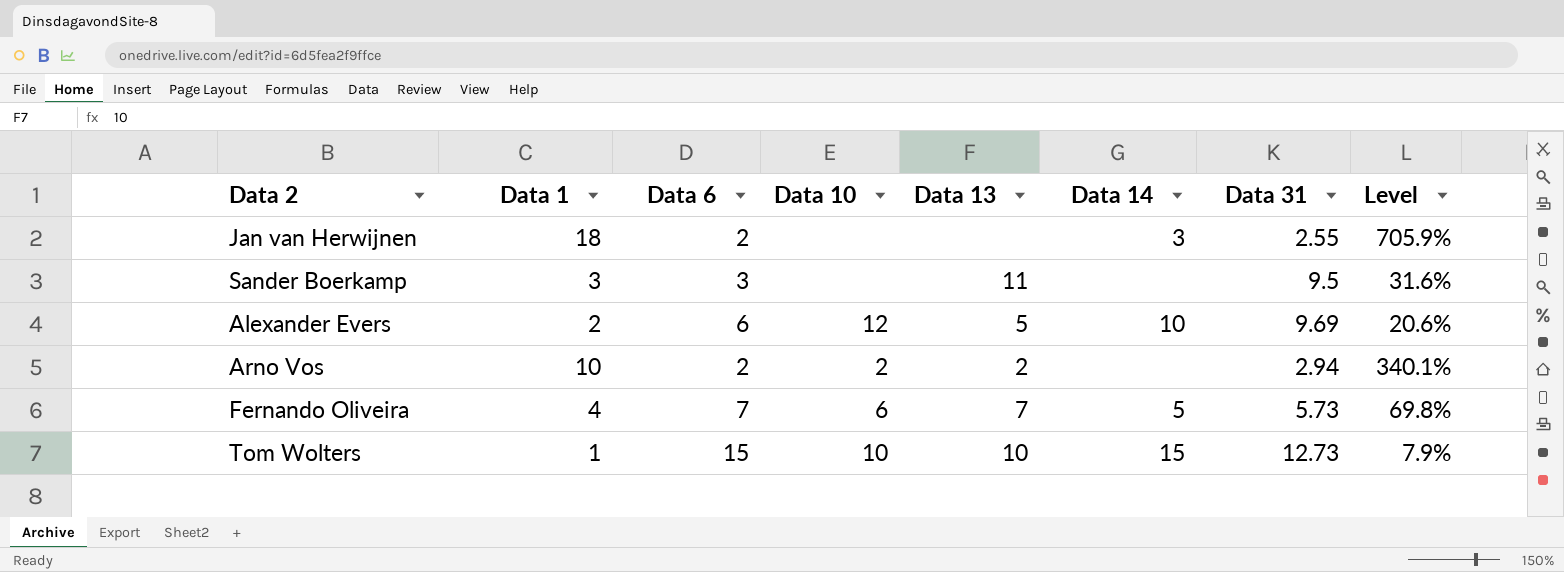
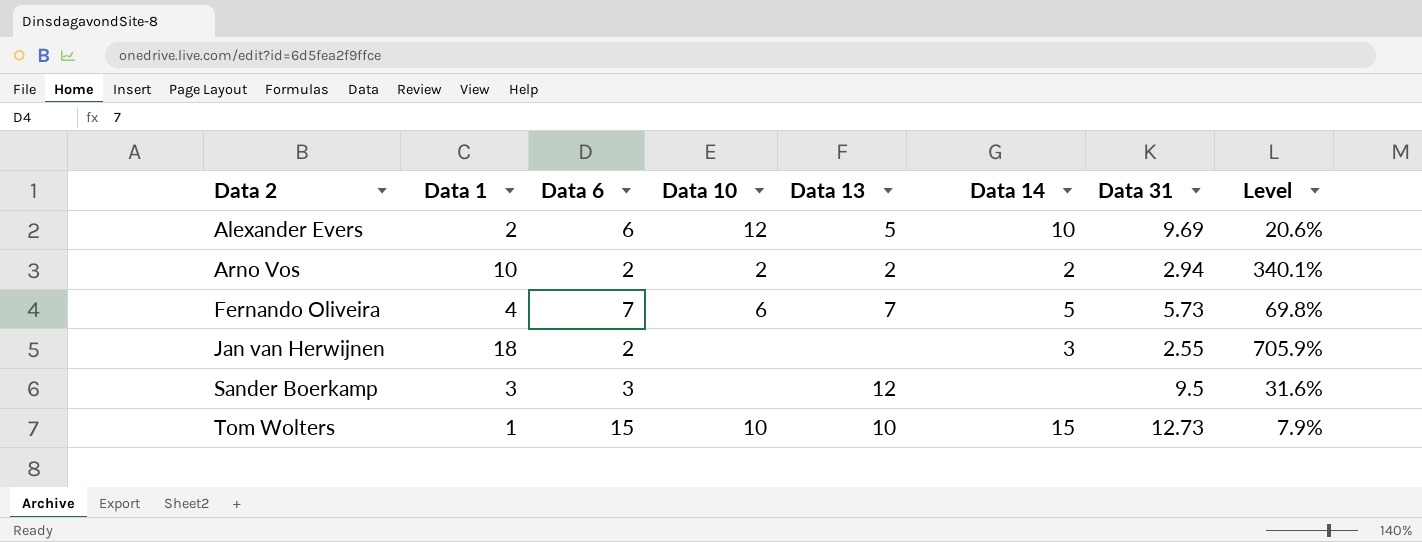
row order: none -> Data 2 ascending
Arno Vos | Data 14: none -> 2
Sander Boerkamp | Data 13: 11 -> 12

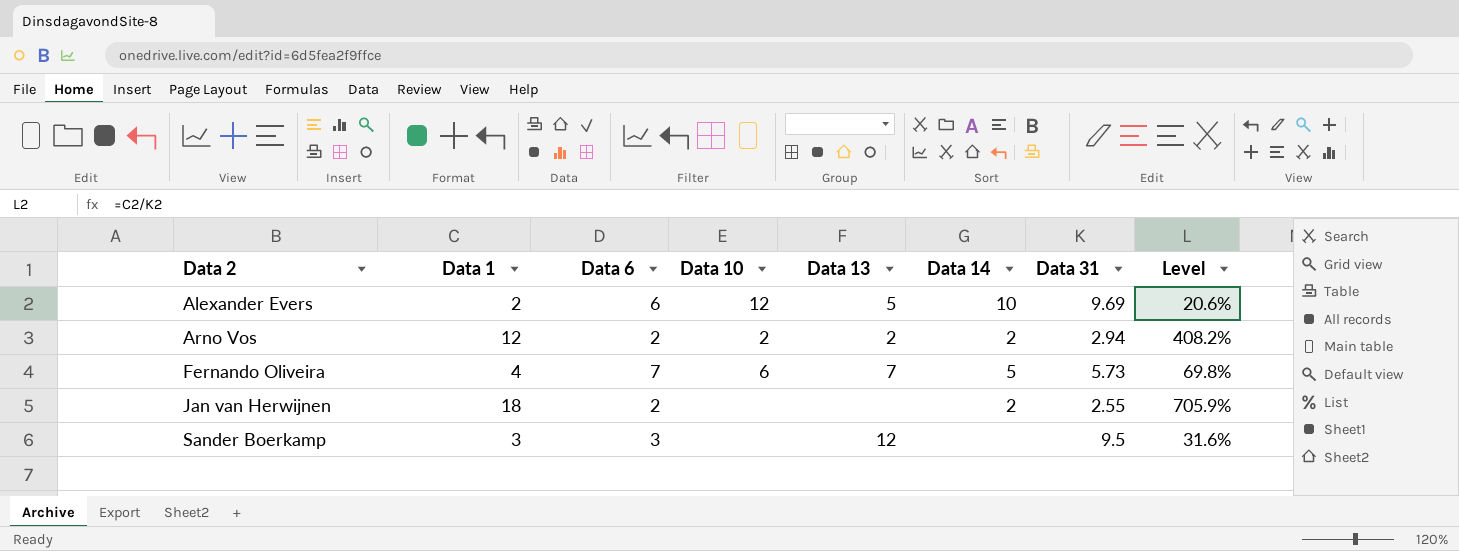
row Tom Wolters: 1 | 15 | 10 | 10 | 15 | 12.73 | 7.9% -> none
Arno Vos | Data 1: 10 -> 12
Arno Vos | Level: 340.1% -> 408.2%
Jan van Herwijnen | Data 14: 3 -> 2

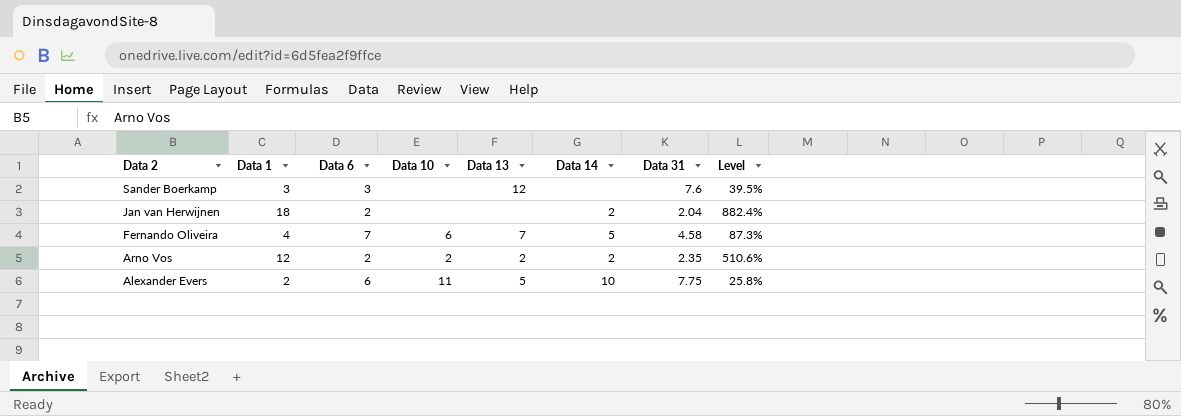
row order: Data 2 ascending -> Data 2 descending
Sander Boerkamp | Data 31: 9.5 -> 7.6
Sander Boerkamp | Level: 31.6% -> 39.5%
Jan van Herwijnen | Data 31: 2.55 -> 2.04
Jan van Herwijnen | Level: 705.9% -> 882.4%
Fernando Oliveira | Data 31: 5.73 -> 4.58
Fernando Oliveira | Level: 69.8% -> 87.3%
Arno Vos | Data 31: 2.94 -> 2.35
Arno Vos | Level: 408.2% -> 510.6%
Alexander Evers | Data 10: 12 -> 11
Alexander Evers | Data 31: 9.69 -> 7.75
Alexander Evers | Level: 20.6% -> 25.8%

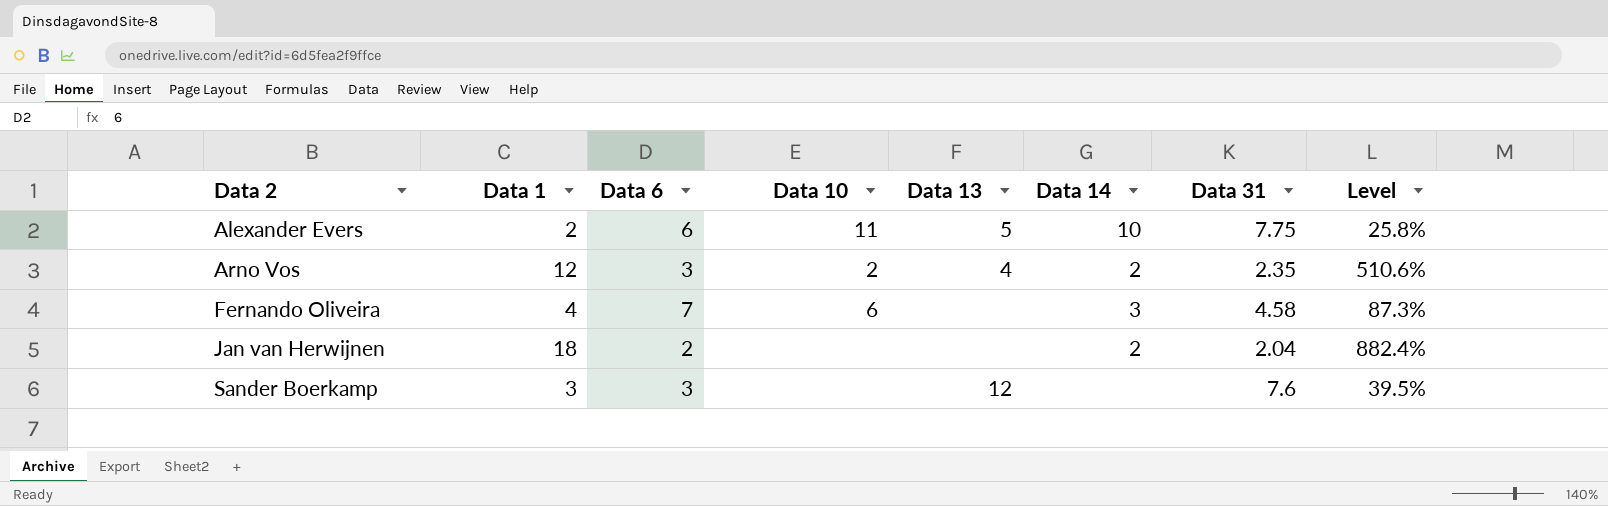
row order: Data 2 descending -> Data 2 ascending
Arno Vos | Data 6: 2 -> 3
Arno Vos | Data 13: 2 -> 4
Fernando Oliveira | Data 13: 7 -> none
Fernando Oliveira | Data 14: 5 -> 3

